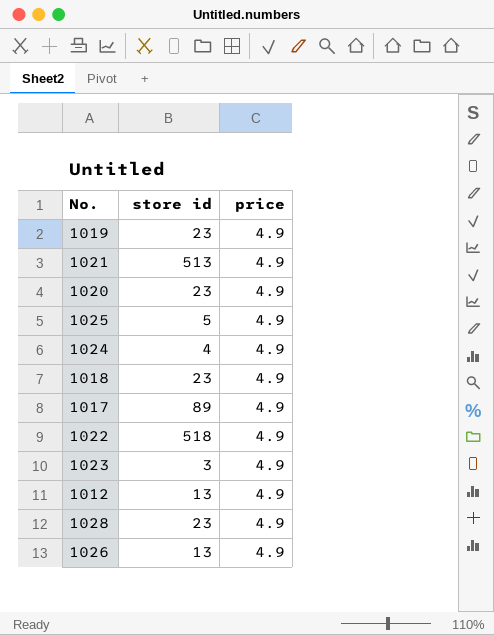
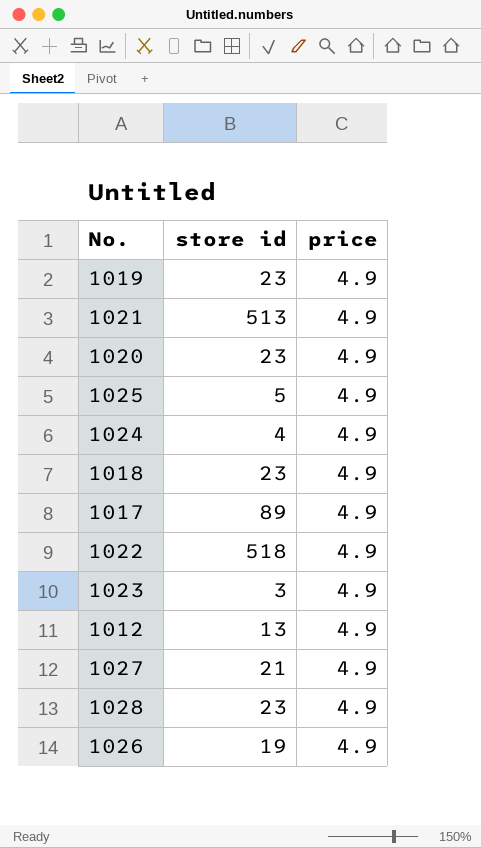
row 1027: none -> 21 | 4.9
1026 | store id: 13 -> 19

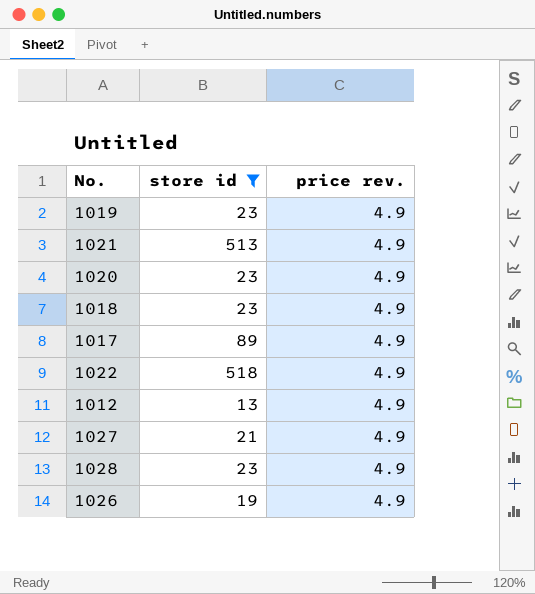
filter: none -> store id >= 13
column name: price -> price rev.

